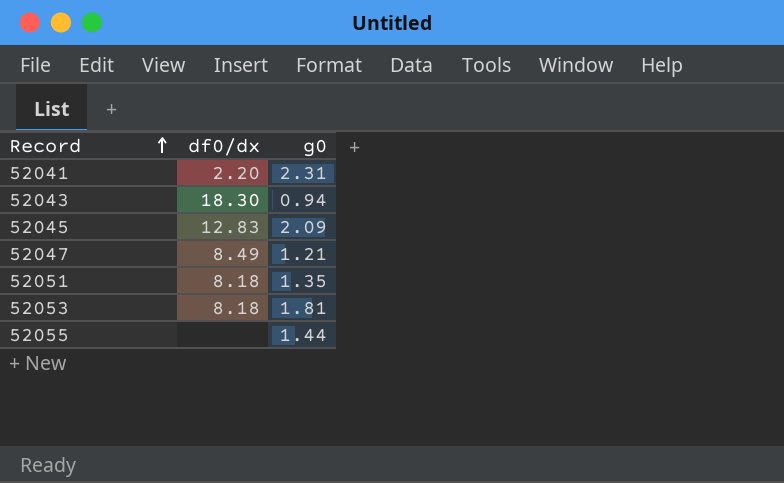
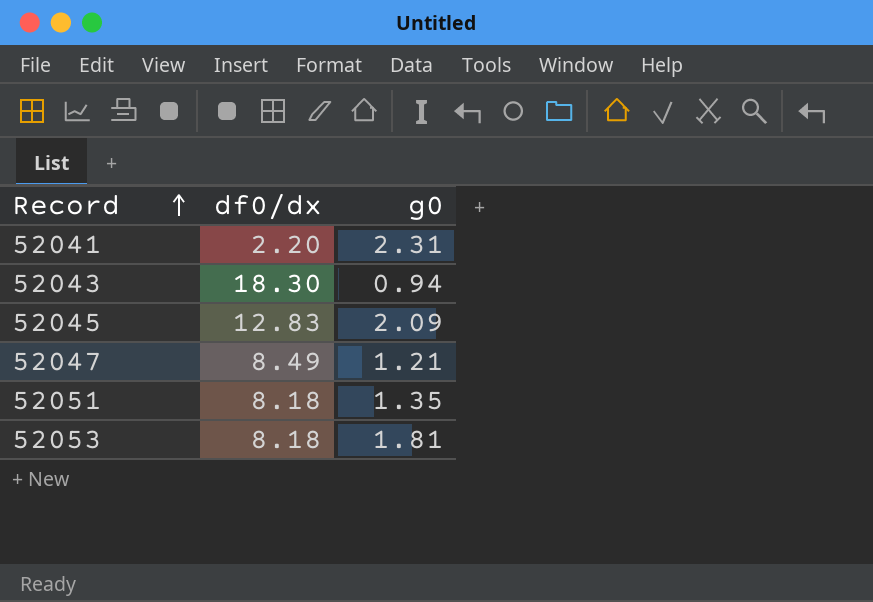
row 52055: none | 1.44 -> none

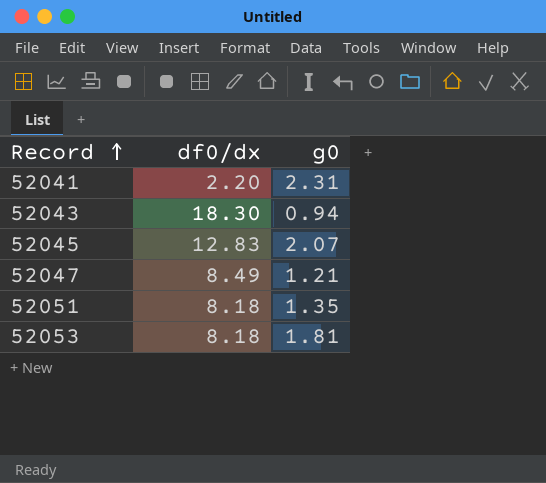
52045 | g0: 2.09 -> 2.07

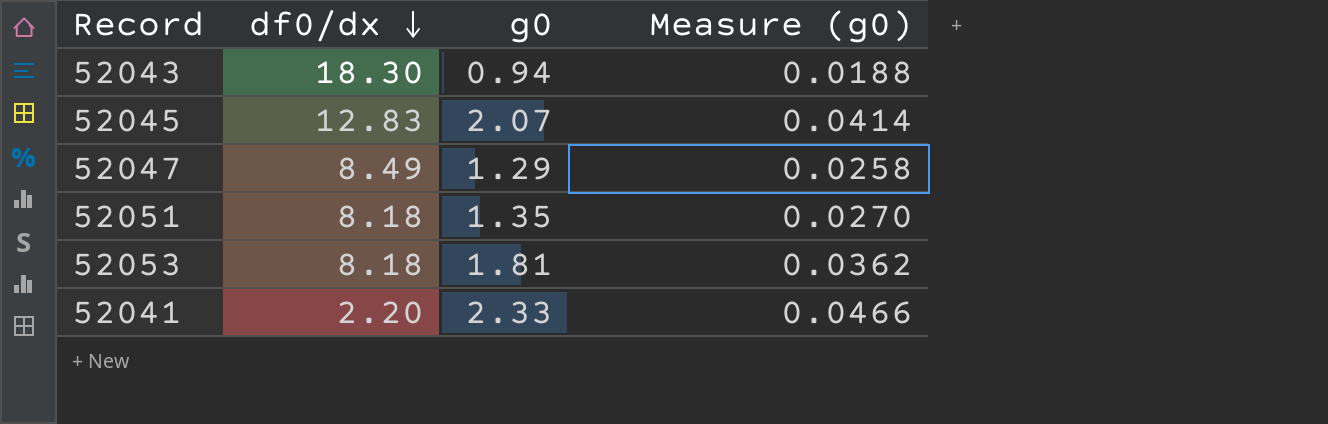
row order: Record ascending -> df0/dx descending
column Measure (g0) | formula: none -> [g0] * 0.02
52047 | g0: 1.21 -> 1.29
52041 | g0: 2.31 -> 2.33

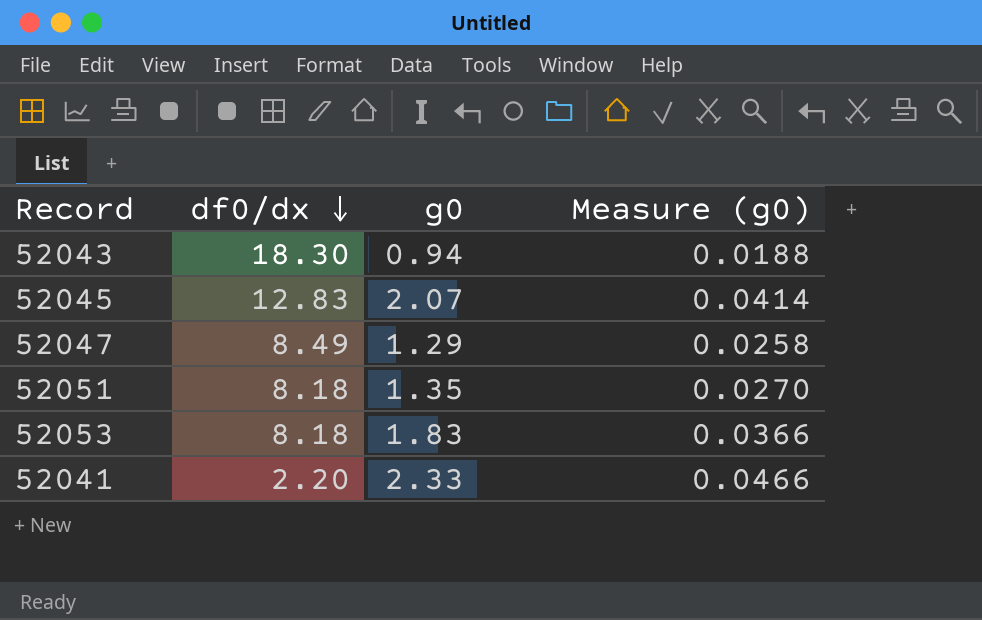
52053 | g0: 1.81 -> 1.83
52053 | Measure (g0): 0.0362 -> 0.0366

